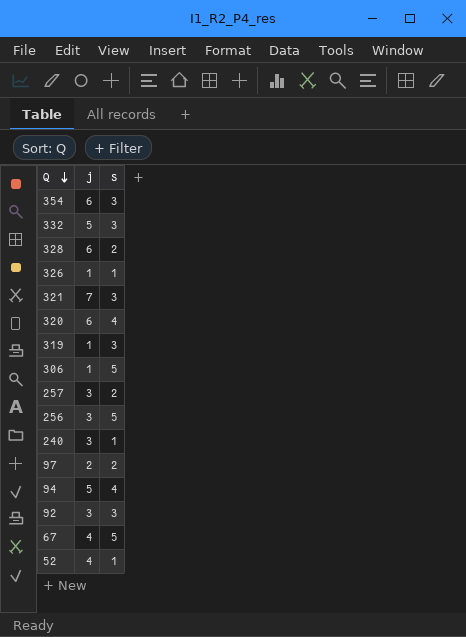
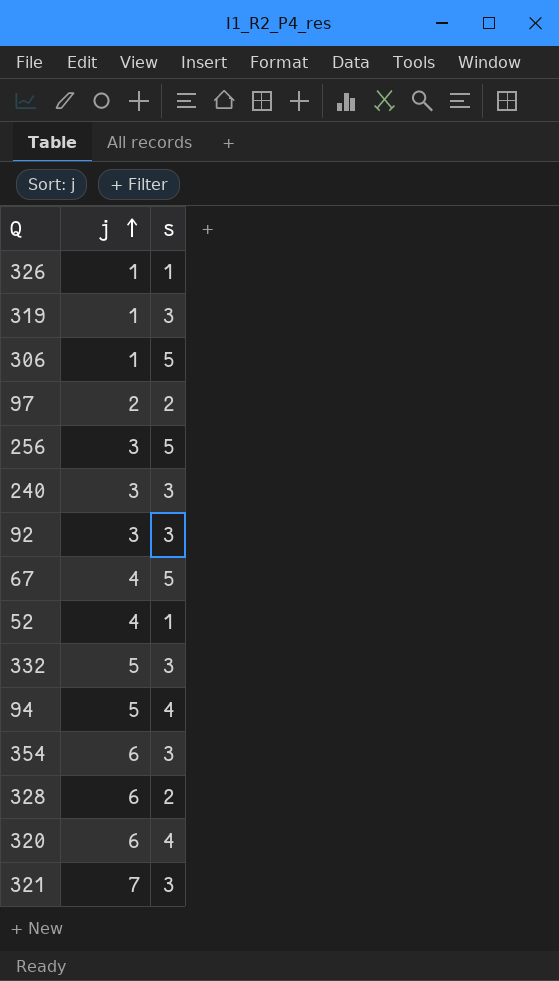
row order: Q descending -> j ascending
row 257: 3 | 2 -> none
240 | s: 1 -> 3

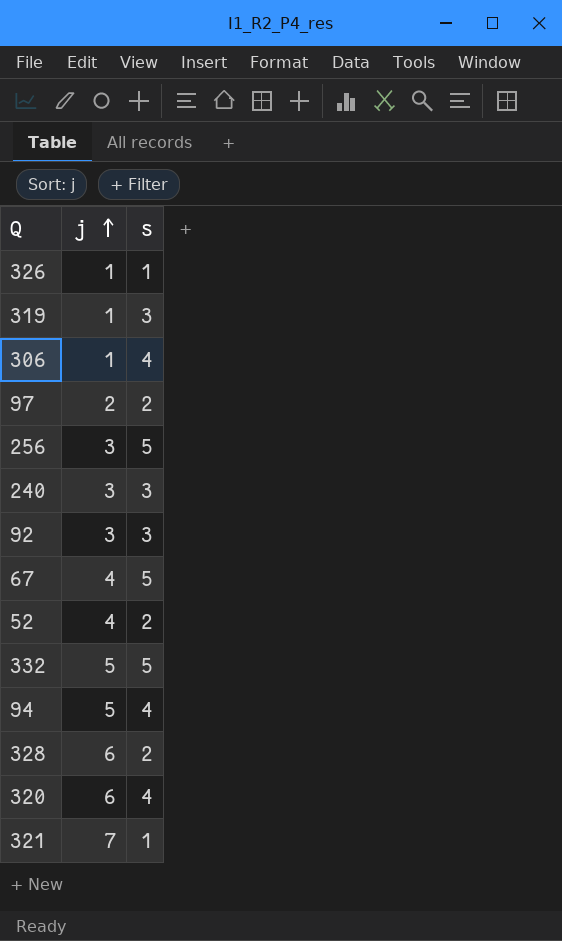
row 354: 6 | 3 -> none
306 | s: 5 -> 4
52 | s: 1 -> 2
332 | s: 3 -> 5
321 | s: 3 -> 1

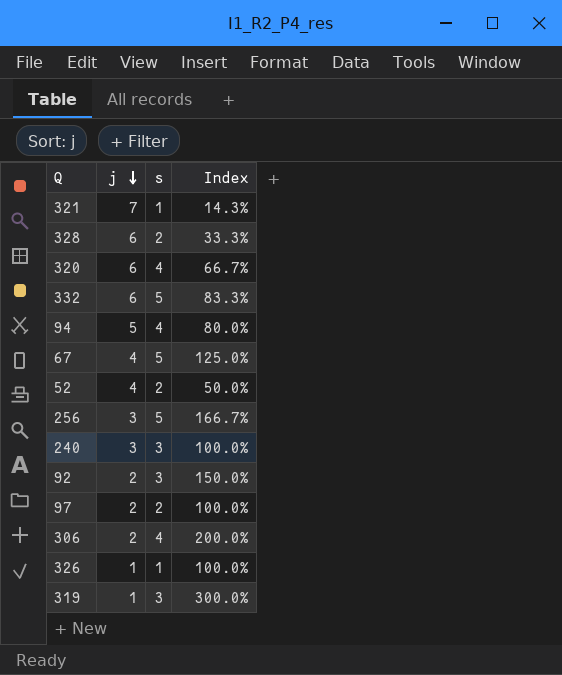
row order: j ascending -> j descending
column Index | formula: none -> [s] / [j]
332 | j: 5 -> 6
92 | j: 3 -> 2
306 | j: 1 -> 2

